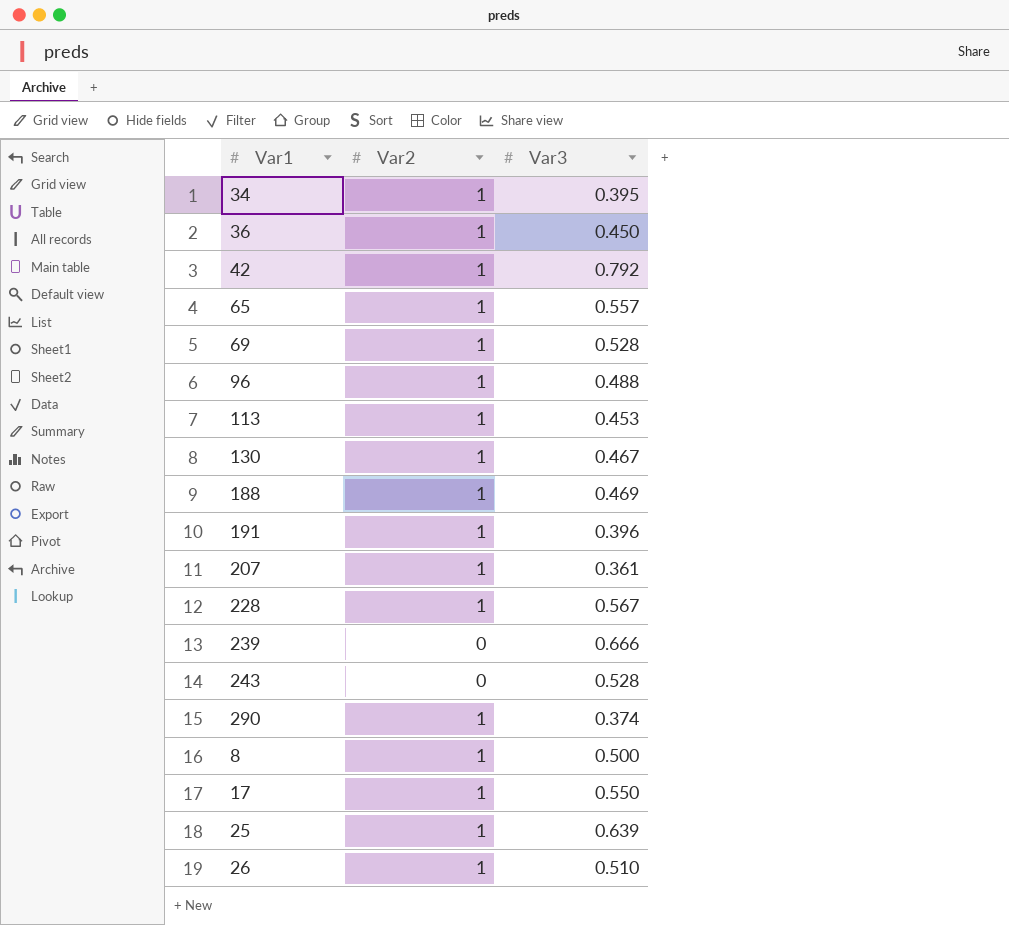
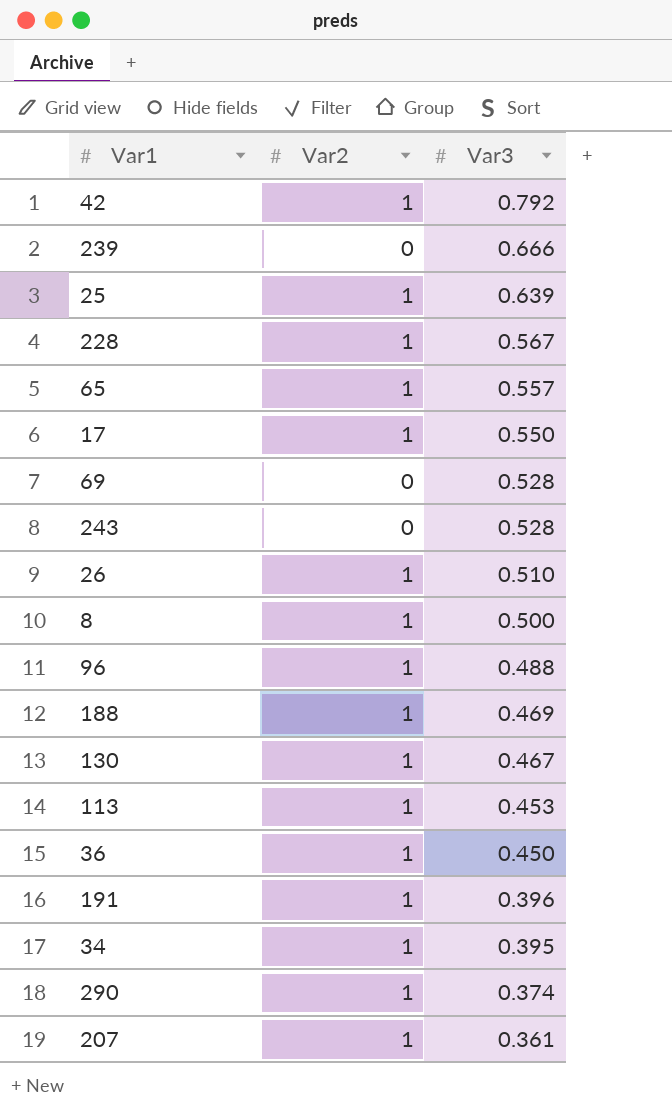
row order: none -> Var3 descending
69 | Var2: 1 -> 0

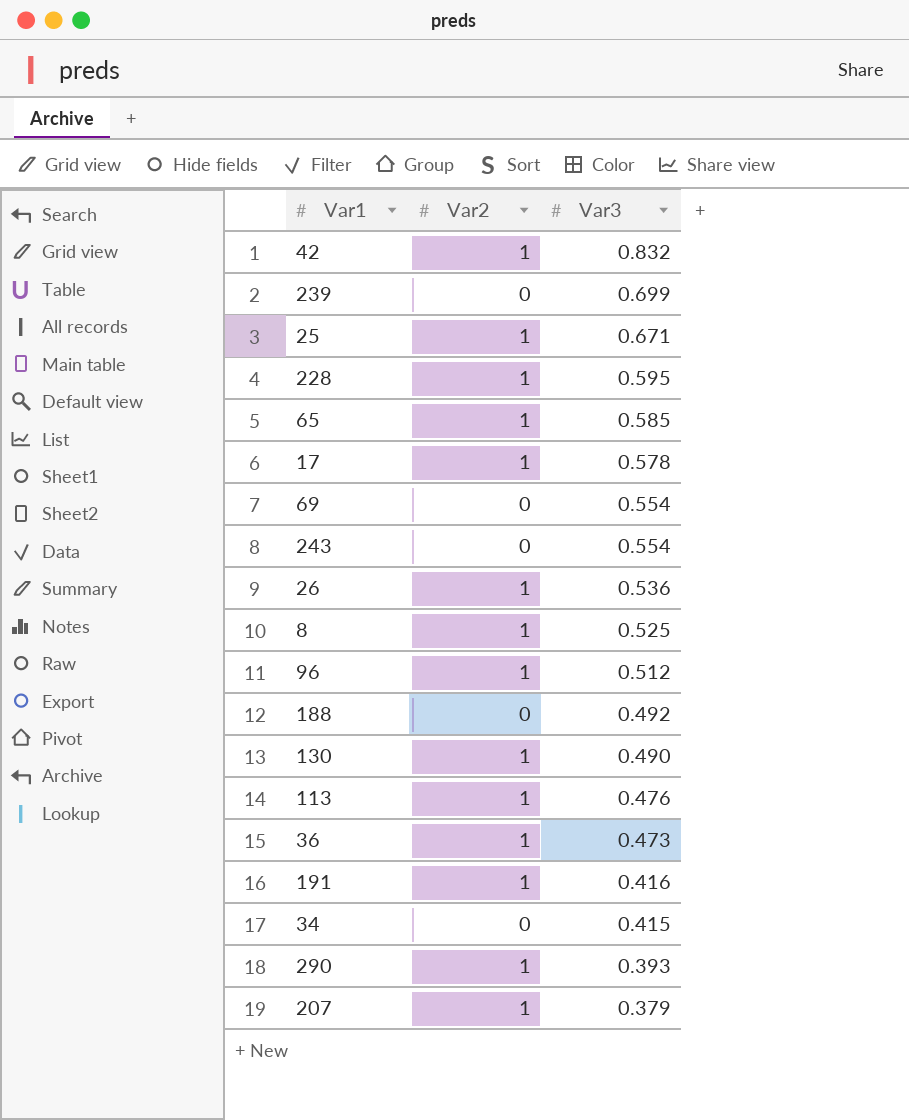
42 | Var3: 0.792 -> 0.832
239 | Var3: 0.666 -> 0.699
25 | Var3: 0.639 -> 0.671
228 | Var3: 0.567 -> 0.595
65 | Var3: 0.557 -> 0.585
17 | Var3: 0.550 -> 0.578
69 | Var3: 0.528 -> 0.554
243 | Var3: 0.528 -> 0.554
26 | Var3: 0.510 -> 0.536
8 | Var3: 0.500 -> 0.525
96 | Var3: 0.488 -> 0.512
188 | Var2: 1 -> 0
188 | Var3: 0.469 -> 0.492
130 | Var3: 0.467 -> 0.490
113 | Var3: 0.453 -> 0.476
36 | Var3: 0.450 -> 0.473
191 | Var3: 0.396 -> 0.416
34 | Var2: 1 -> 0
34 | Var3: 0.395 -> 0.415
290 | Var3: 0.374 -> 0.393
207 | Var3: 0.361 -> 0.379

